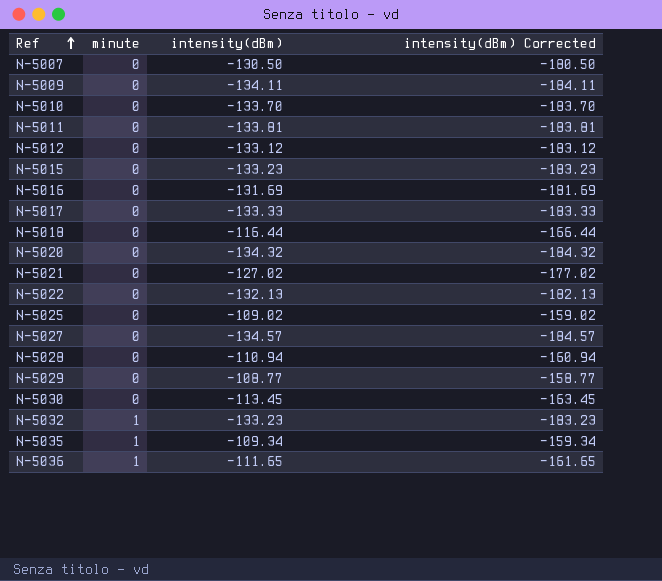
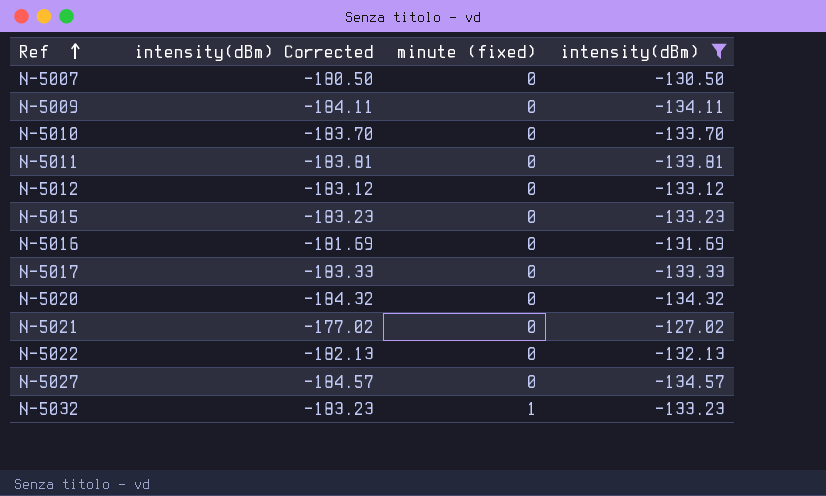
filter: none -> intensity(dBm) <= -127.02
column intensity(dBm) Corrected | position: 4 -> 2
column name: minute -> minute (fixed)

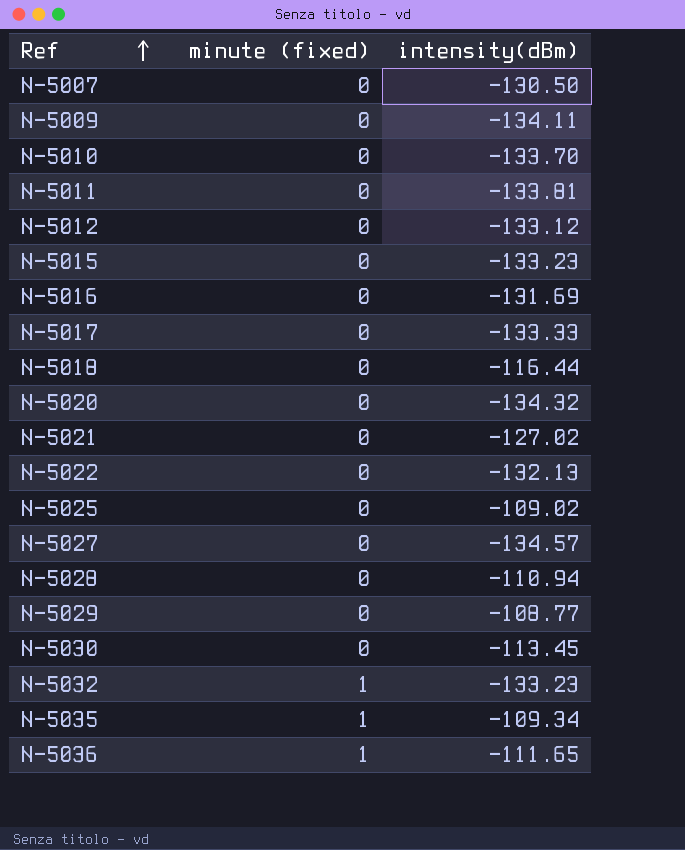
filter: intensity(dBm) <= -127.02 -> none
column intensity(dBm) Corrected | formula: [intensity(dBm)] - 50 -> none

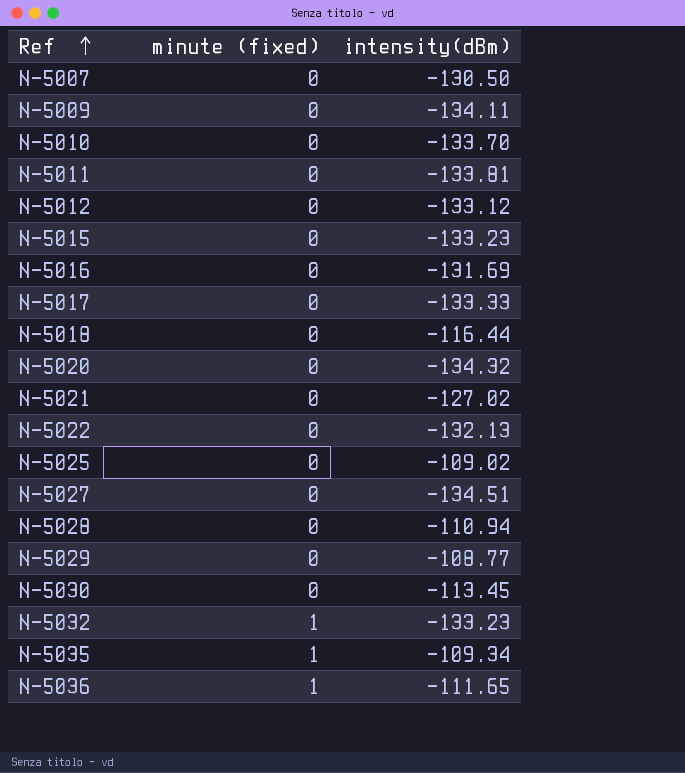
N-5027 | intensity(dBm): -134.57 -> -134.51

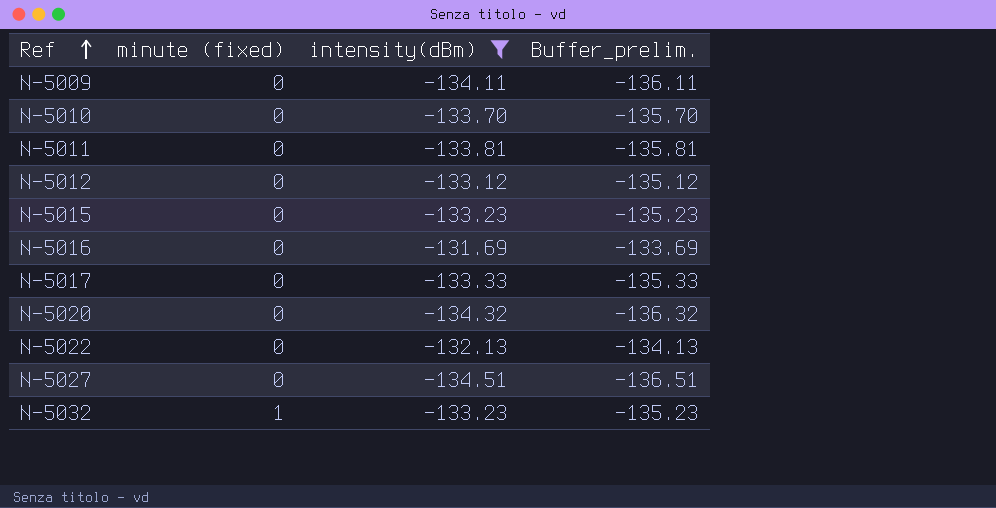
filter: none -> intensity(dBm) <= -131.69
column Buffer_prelim. | formula: none -> [intensity(dBm)] - 2

